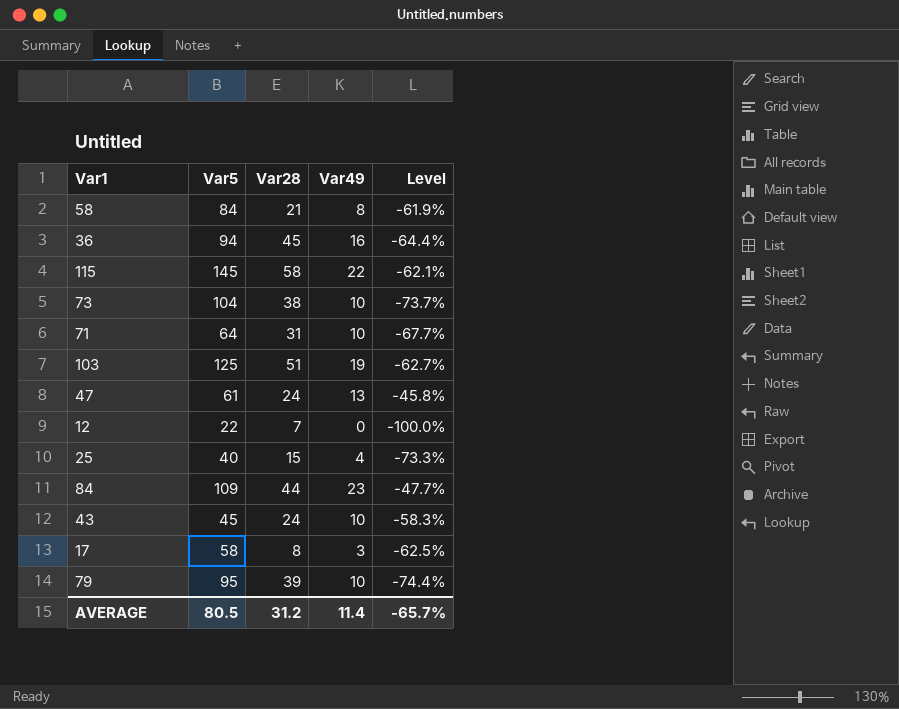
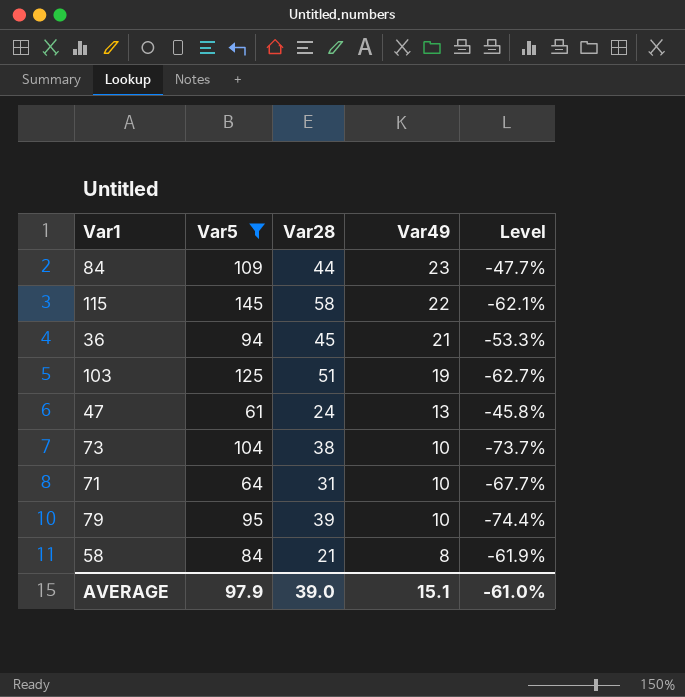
filter: none -> Var5 >= 61
row order: none -> Var49 descending
36 | Var49: 16 -> 21
36 | Level: -64.4% -> -53.3%
AVERAGE | Var5: 80.5 -> 97.9
AVERAGE | Var28: 31.2 -> 39.0
AVERAGE | Var49: 11.4 -> 15.1
AVERAGE | Level: -65.7% -> -61.0%

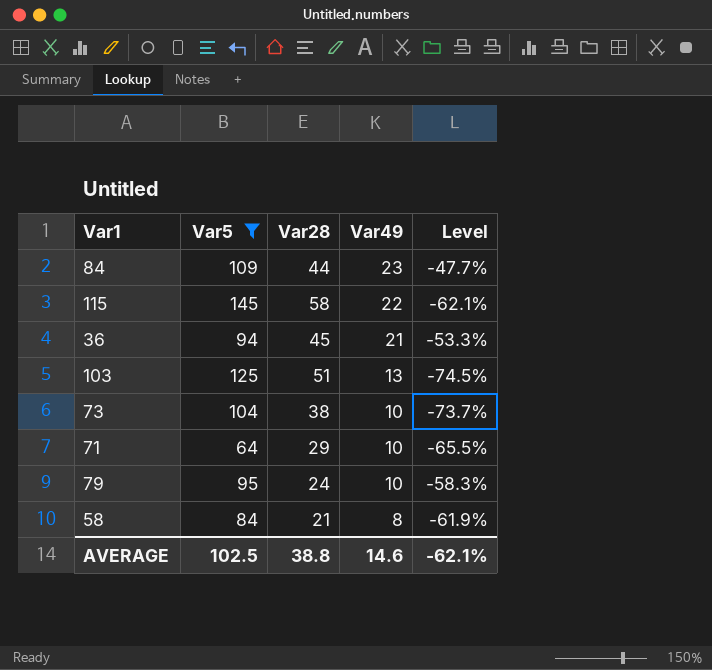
row 47: 61 | 24 | 13 | -45.8% -> none
103 | Var49: 19 -> 13
103 | Level: -62.7% -> -74.5%
71 | Var28: 31 -> 29
71 | Level: -67.7% -> -65.5%
79 | Var28: 39 -> 24
79 | Level: -74.4% -> -58.3%
AVERAGE | Var5: 97.9 -> 102.5
AVERAGE | Var28: 39.0 -> 38.8
AVERAGE | Var49: 15.1 -> 14.6
AVERAGE | Level: -61.0% -> -62.1%

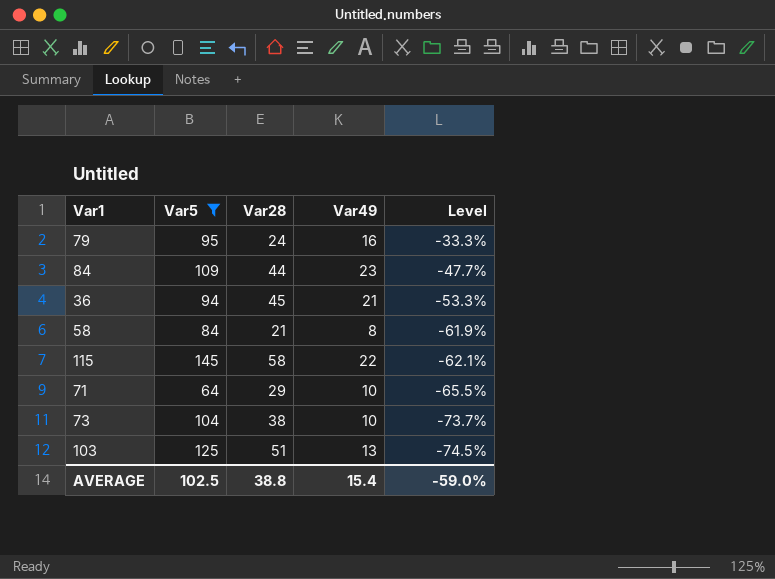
row order: Var49 descending -> Level descending
79 | Var49: 10 -> 16
79 | Level: -58.3% -> -33.3%
AVERAGE | Var49: 14.6 -> 15.4
AVERAGE | Level: -62.1% -> -59.0%

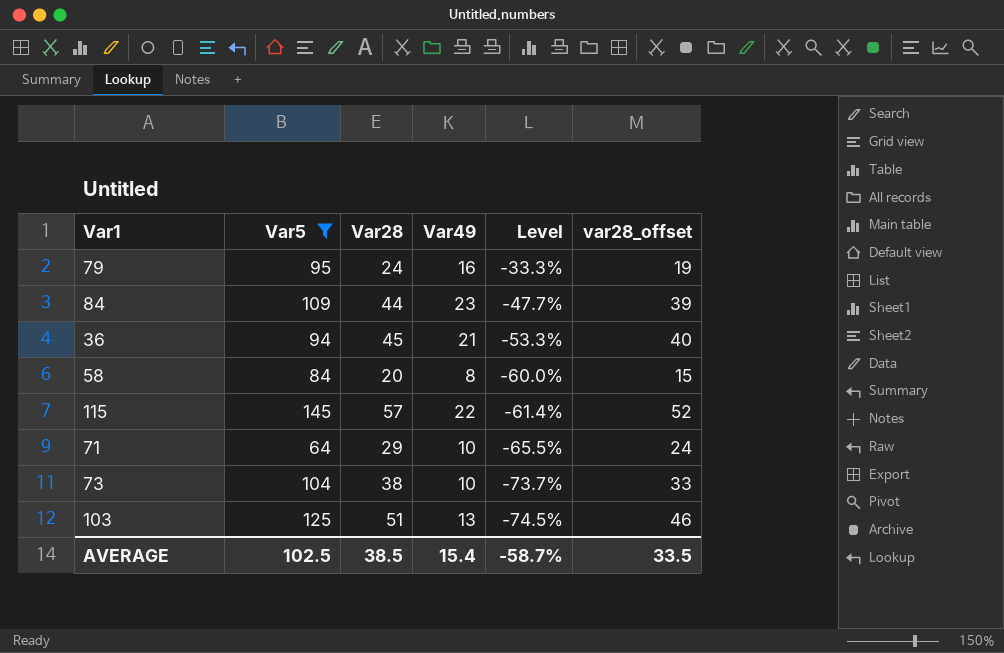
column var28_offset | formula: none -> [Var28] - 5
58 | Var28: 21 -> 20
58 | Level: -61.9% -> -60.0%
115 | Var28: 58 -> 57
115 | Level: -62.1% -> -61.4%
AVERAGE | Var28: 38.8 -> 38.5
AVERAGE | Level: -59.0% -> -58.7%

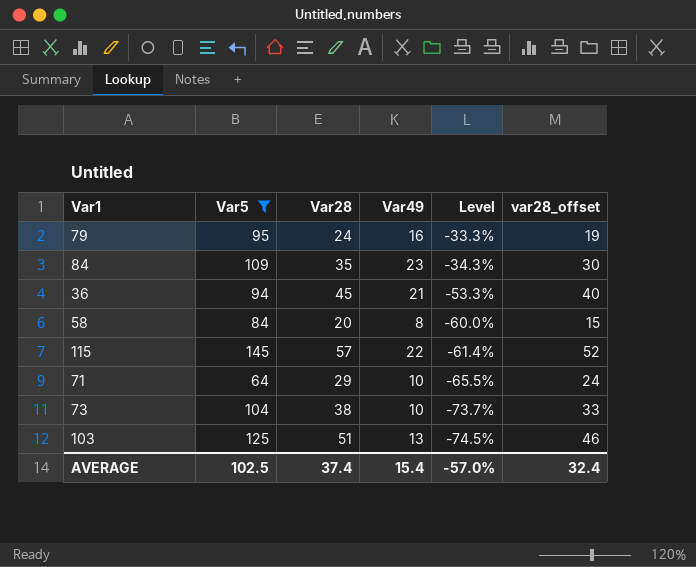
84 | Var28: 44 -> 35
84 | Level: -47.7% -> -34.3%
84 | var28_offset: 39 -> 30
AVERAGE | Var28: 38.5 -> 37.4
AVERAGE | Level: -58.7% -> -57.0%
AVERAGE | var28_offset: 33.5 -> 32.4

